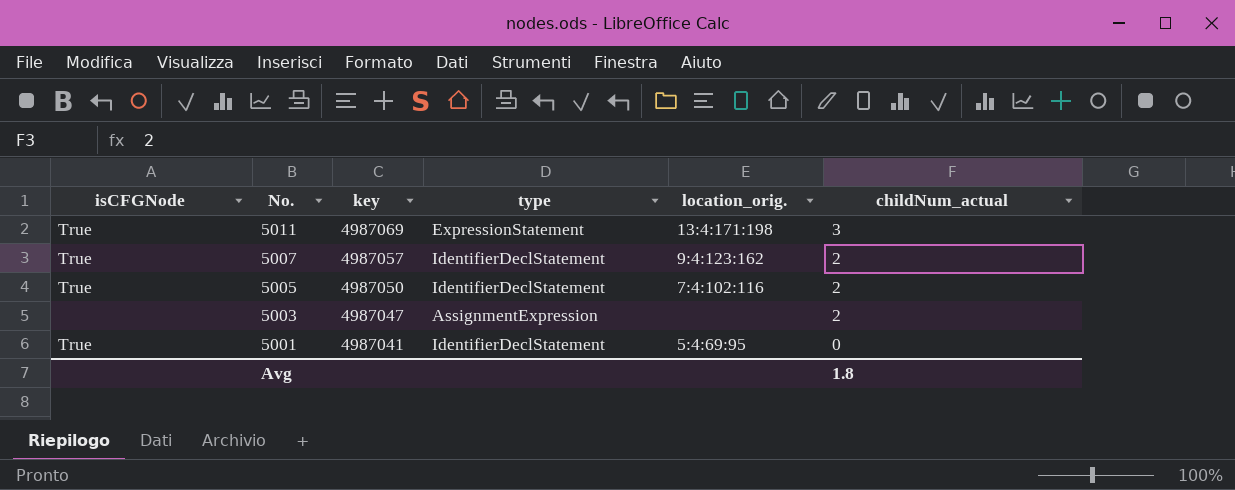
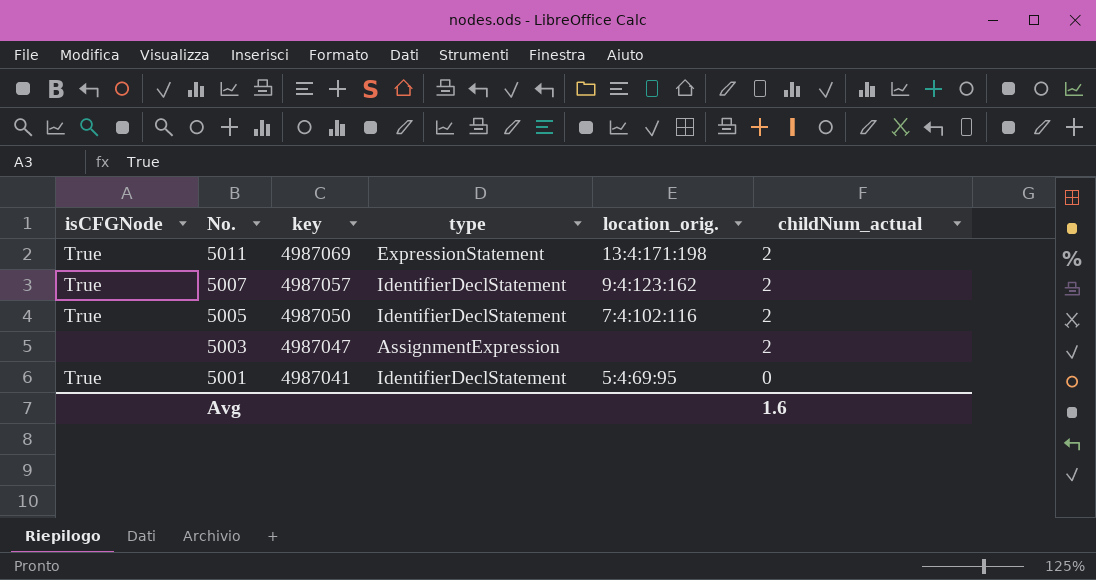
5011 | childNum_actual: 3 -> 2
Avg | childNum_actual: 1.8 -> 1.6

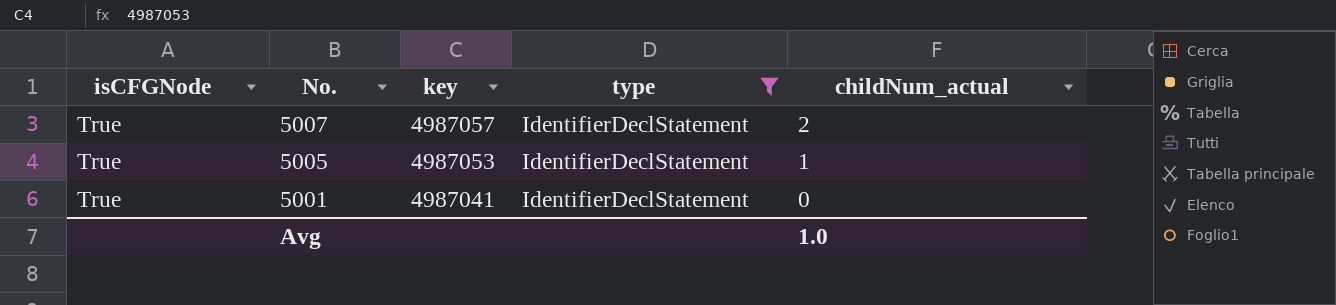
filter: none -> type = IdentifierDeclStatement
column location_orig. | position: 5 -> none
5005 | key: 4987050 -> 4987053
5005 | childNum_actual: 2 -> 1
Avg | childNum_actual: 1.6 -> 1.0

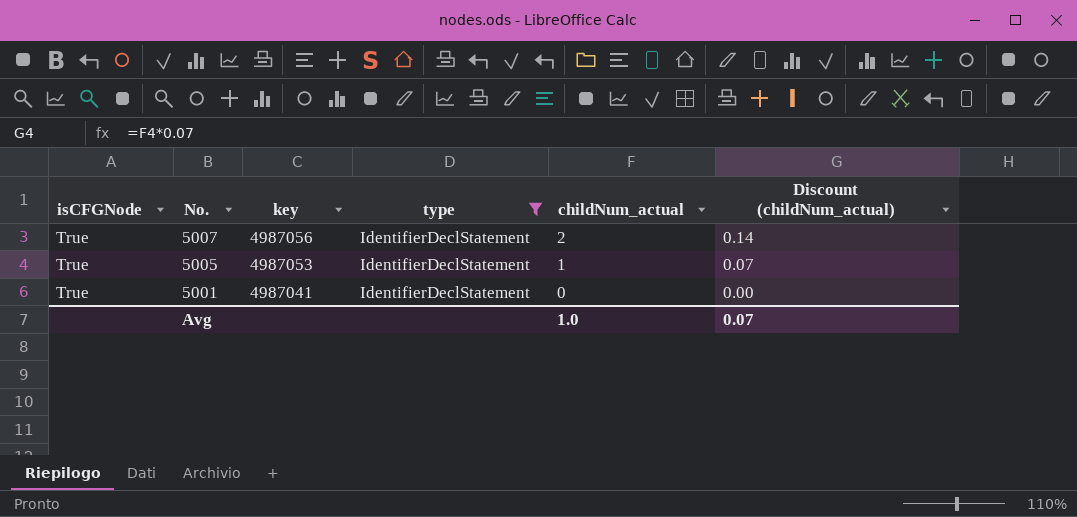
column Discount (childNum_actual) | formula: none -> [childNum_actual] * 0.07
5007 | key: 4987057 -> 4987056

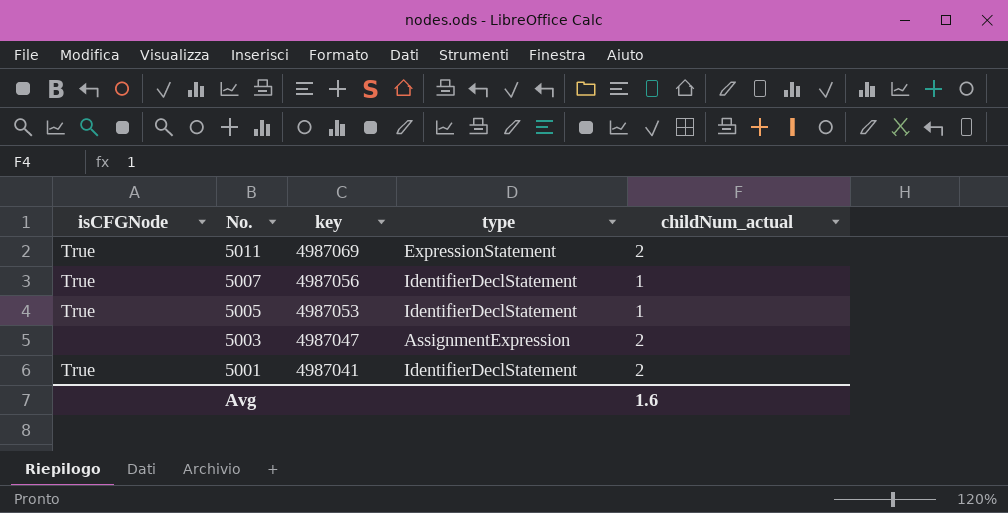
filter: type = IdentifierDeclStatement -> none
column Discount (childNum_actual) | formula: [childNum_actual] * 0.07 -> none
5007 | childNum_actual: 2 -> 1
5001 | childNum_actual: 0 -> 2
Avg | childNum_actual: 1.0 -> 1.6

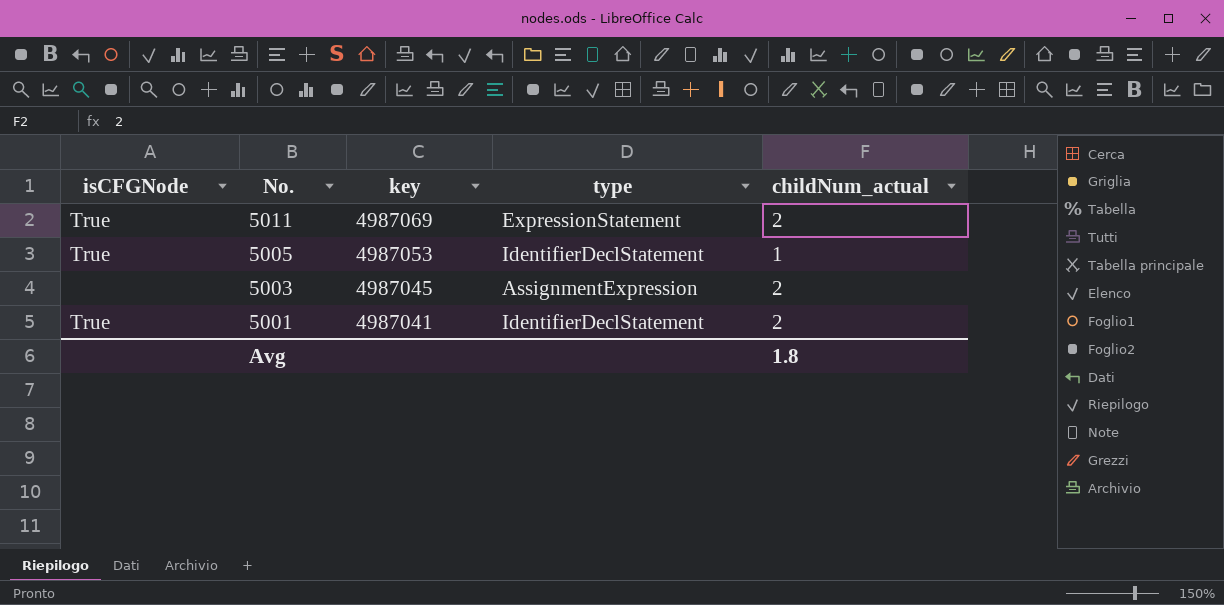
row 5007: True | 4987056 | IdentifierDeclStatement | 1 -> none
5003 | key: 4987047 -> 4987045
Avg | childNum_actual: 1.6 -> 1.8

